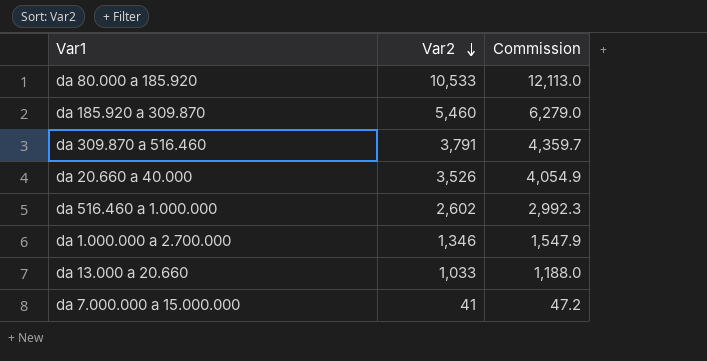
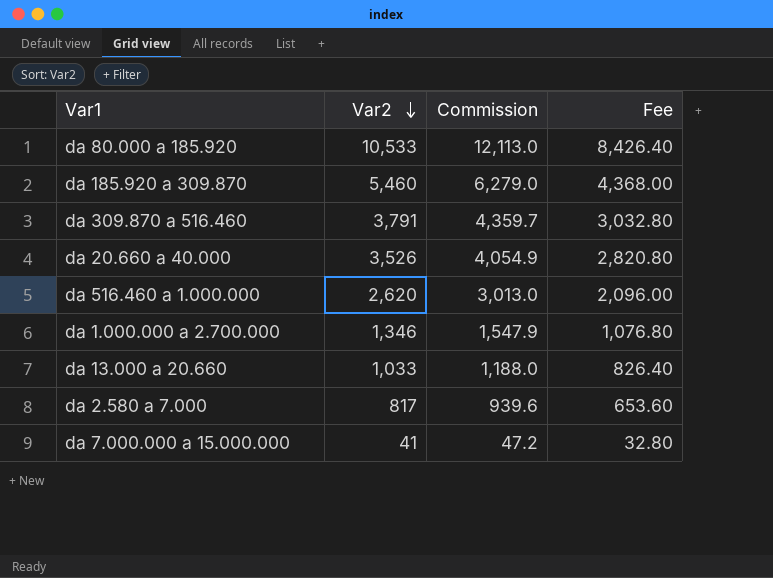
column Fee | formula: none -> [Var2] * 0.8
da 516.460 a 1.000.000 | Var2: 2,602 -> 2,620
da 516.460 a 1.000.000 | Commission: 2,992.3 -> 3,013.0
row da 2.580 a 7.000: none -> 817 | 939.6 | 653.60

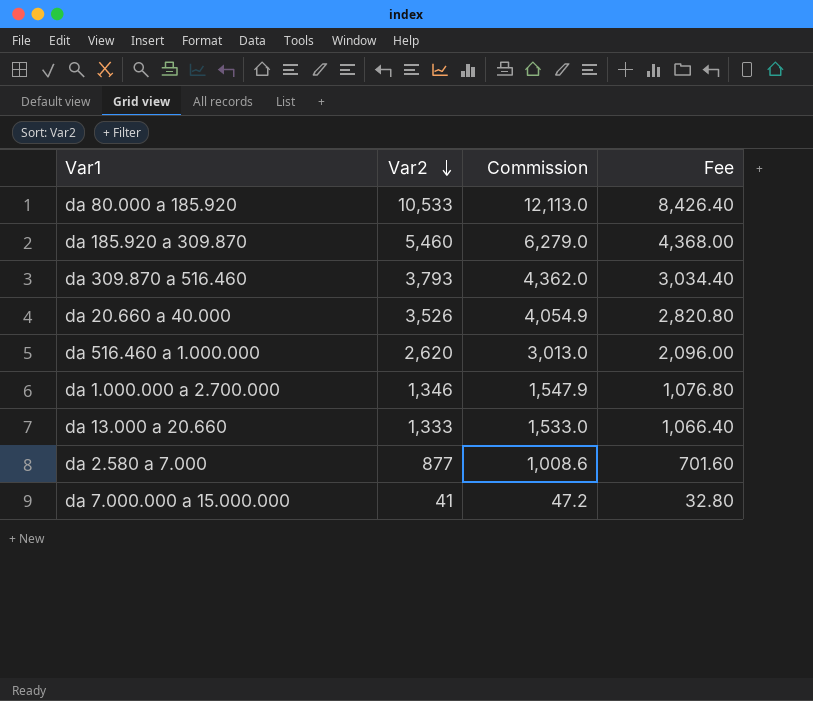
da 309.870 a 516.460 | Var2: 3,791 -> 3,793
da 309.870 a 516.460 | Commission: 4,359.7 -> 4,362.0
da 309.870 a 516.460 | Fee: 3,032.80 -> 3,034.40
da 13.000 a 20.660 | Var2: 1,033 -> 1,333
da 13.000 a 20.660 | Commission: 1,188.0 -> 1,533.0
da 13.000 a 20.660 | Fee: 826.40 -> 1,066.40
da 2.580 a 7.000 | Var2: 817 -> 877
da 2.580 a 7.000 | Commission: 939.6 -> 1,008.6
da 2.580 a 7.000 | Fee: 653.60 -> 701.60

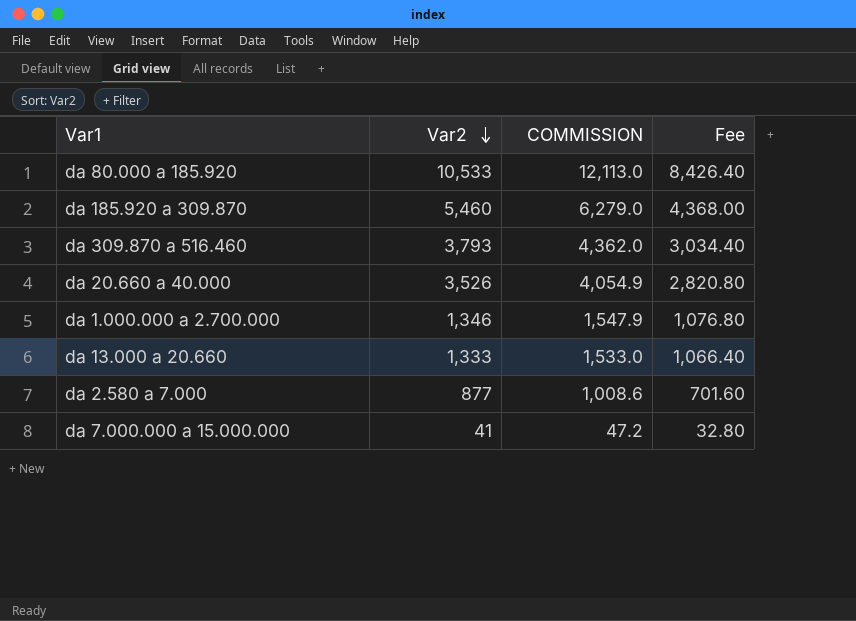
column name: Commission -> COMMISSION
row da 516.460 a 1.000.000: 2,620 | 3,013.0 | 2,096.00 -> none

